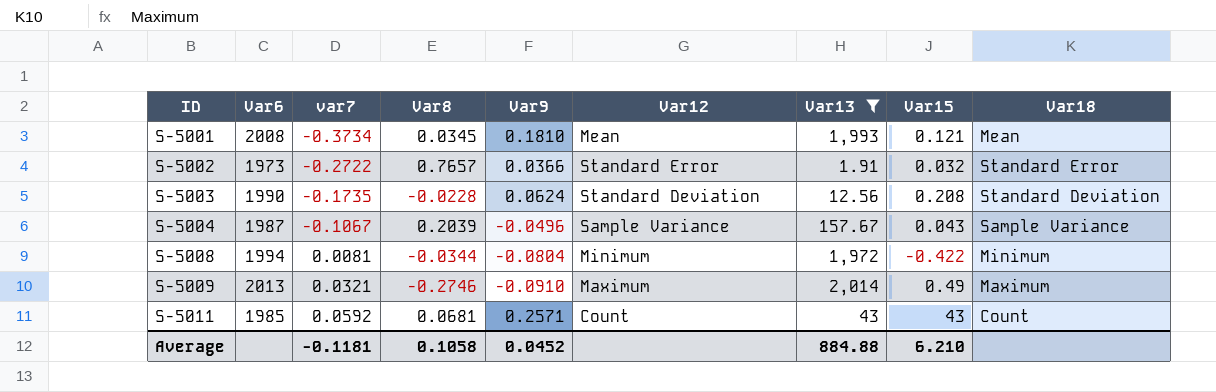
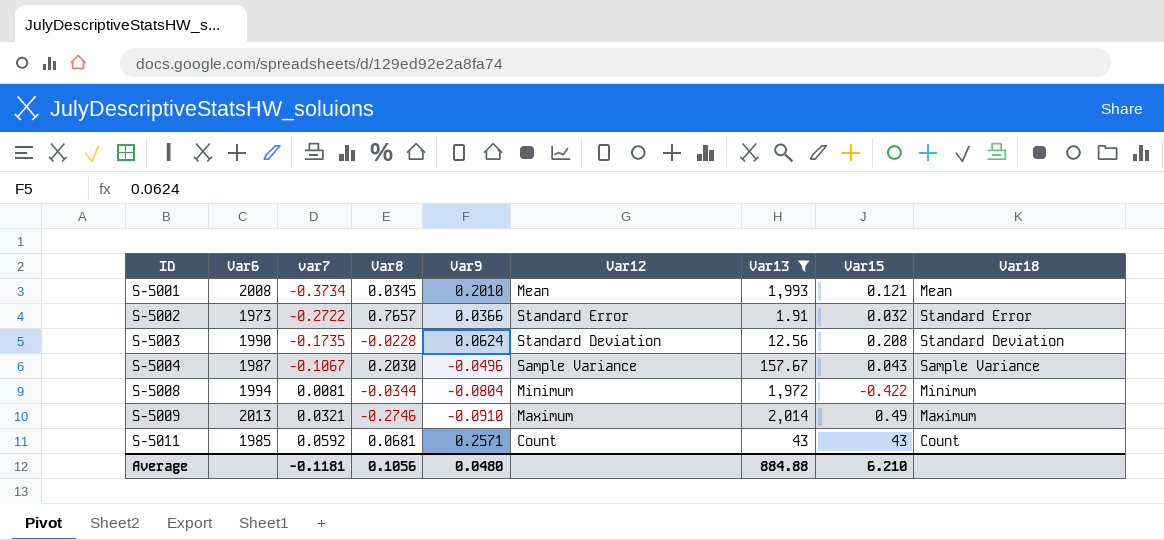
S-5001 | Var9: 0.1810 -> 0.2010
S-5004 | Var8: 0.2039 -> 0.2030
Average | Var8: 0.1058 -> 0.1056
Average | Var9: 0.0452 -> 0.0480

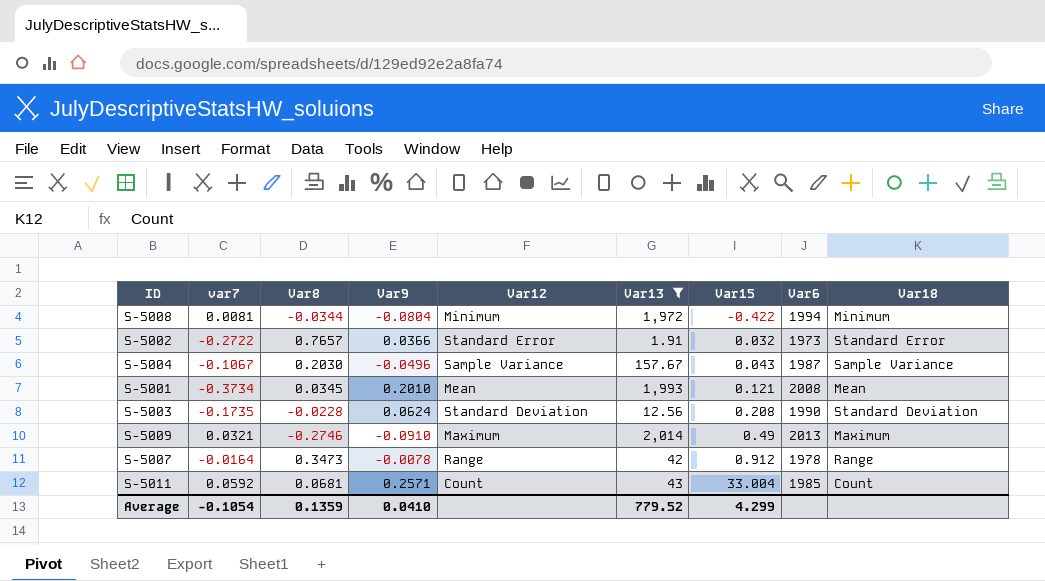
row order: ID ascending -> Var15 ascending
column Var6 | position: 2 -> 8
row S-5007: none -> -0.0164 | 0.3473 | -0.0078 | Range | 42 | 0.912 | 1978 | Range
S-5011 | Var15: 43 -> 33.004
Average | var7: -0.1181 -> -0.1054
Average | Var8: 0.1056 -> 0.1359
Average | Var9: 0.0480 -> 0.0410
Average | Var13: 884.88 -> 779.52
Average | Var15: 6.210 -> 4.299

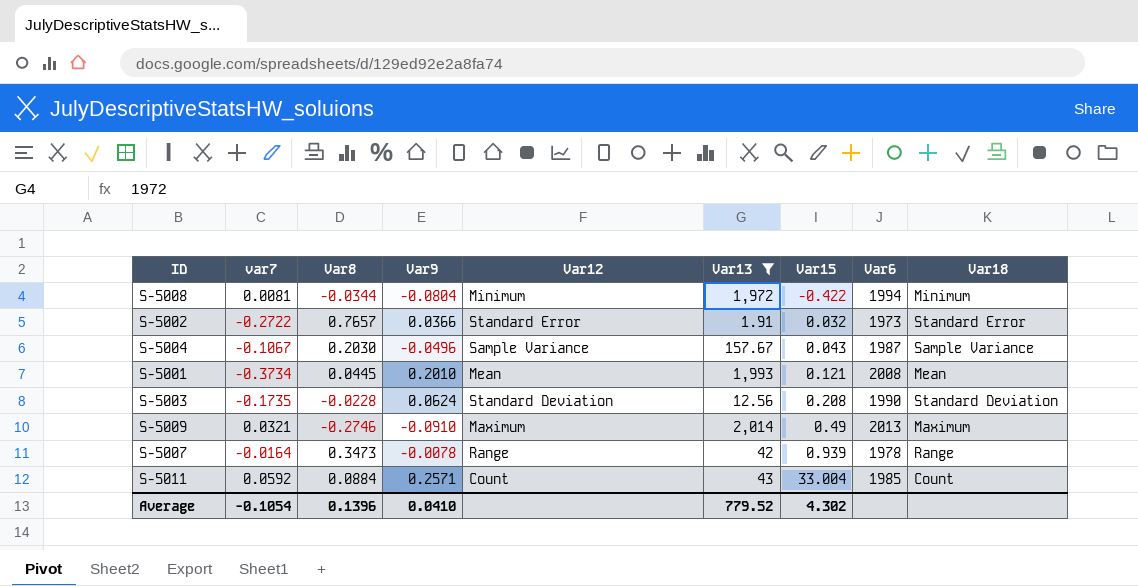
S-5001 | Var8: 0.0345 -> 0.0445
S-5007 | Var15: 0.912 -> 0.939
S-5011 | Var8: 0.0681 -> 0.0884
Average | Var8: 0.1359 -> 0.1396
Average | Var15: 4.299 -> 4.302

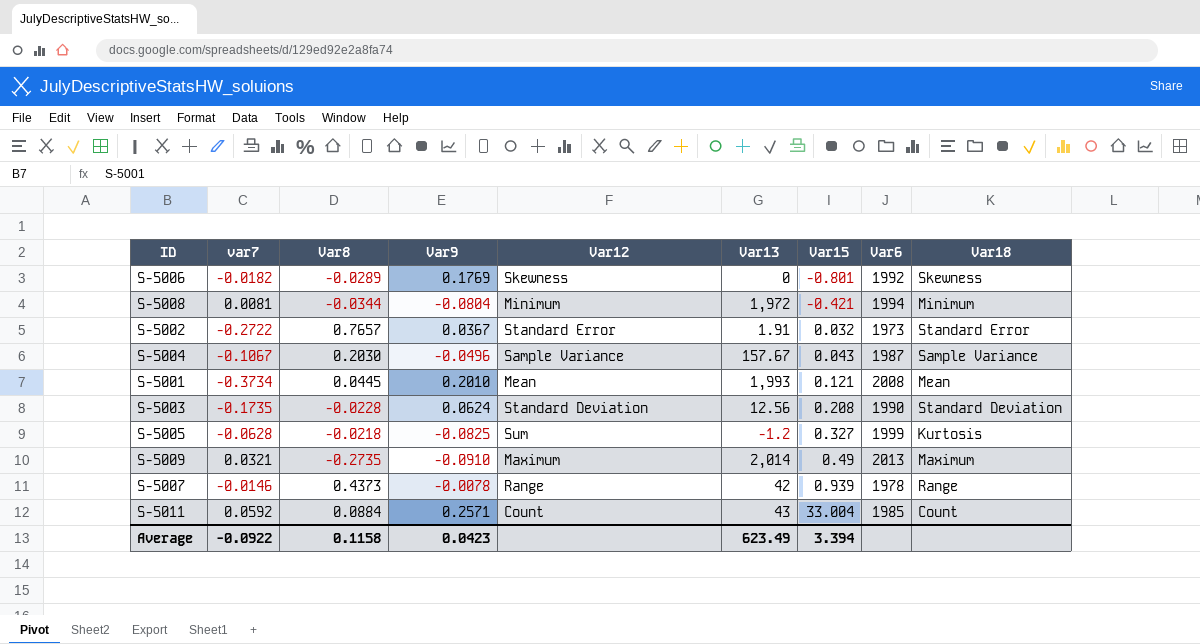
filter: Var13 >= 1.91 -> none
S-5008 | Var15: -0.422 -> -0.421
S-5002 | Var9: 0.0366 -> 0.0367
S-5009 | Var8: -0.2746 -> -0.2735
S-5007 | var7: -0.0164 -> -0.0146
S-5007 | Var8: 0.3473 -> 0.4373
Average | var7: -0.1054 -> -0.0922
Average | Var8: 0.1396 -> 0.1158
Average | Var9: 0.0410 -> 0.0423
Average | Var13: 779.52 -> 623.49
Average | Var15: 4.302 -> 3.394

